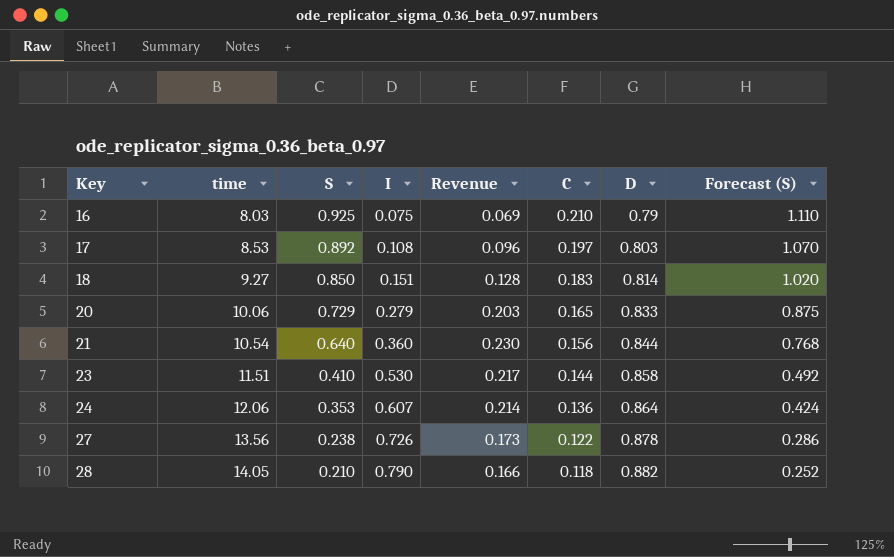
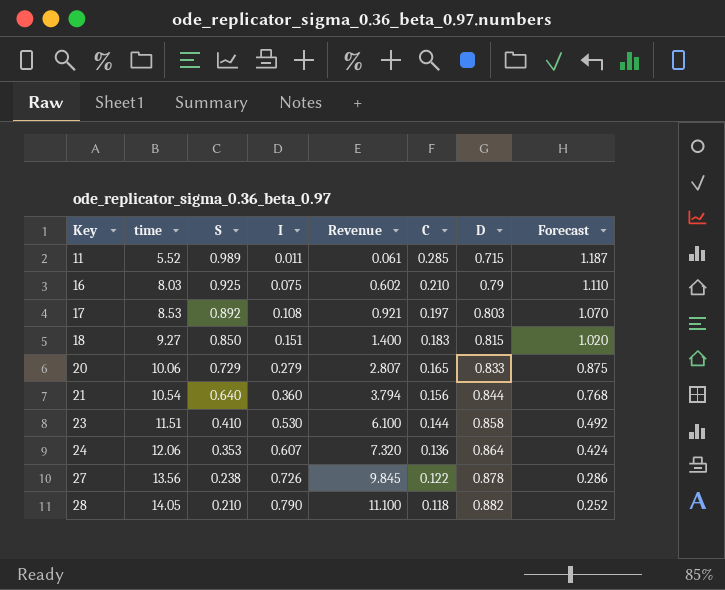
column Revenue | formula: [S] * [I] -> [time] * [I]
column name: Forecast (S) -> Forecast
row 11: none -> 5.52 | 0.989 | 0.011 | 0.061 | 0.285 | 0.715 | 1.187
18 | D: 0.814 -> 0.815

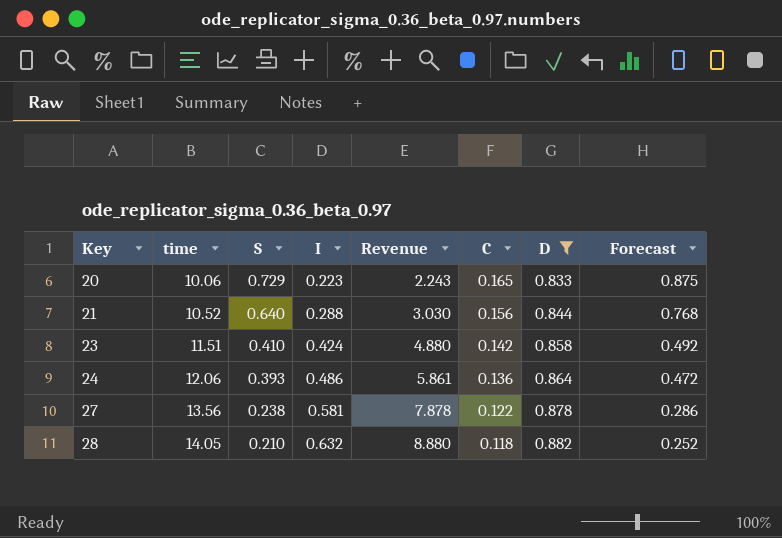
filter: none -> D >= 0.833
20 | I: 0.279 -> 0.223
20 | Revenue: 2.807 -> 2.243
21 | time: 10.54 -> 10.52
21 | I: 0.360 -> 0.288
21 | Revenue: 3.794 -> 3.030
23 | I: 0.530 -> 0.424
23 | Revenue: 6.100 -> 4.880
23 | C: 0.144 -> 0.142
24 | S: 0.353 -> 0.393
24 | I: 0.607 -> 0.486
24 | Revenue: 7.320 -> 5.861
24 | Forecast: 0.424 -> 0.472
27 | I: 0.726 -> 0.581
27 | Revenue: 9.845 -> 7.878
28 | I: 0.790 -> 0.632
28 | Revenue: 11.100 -> 8.880

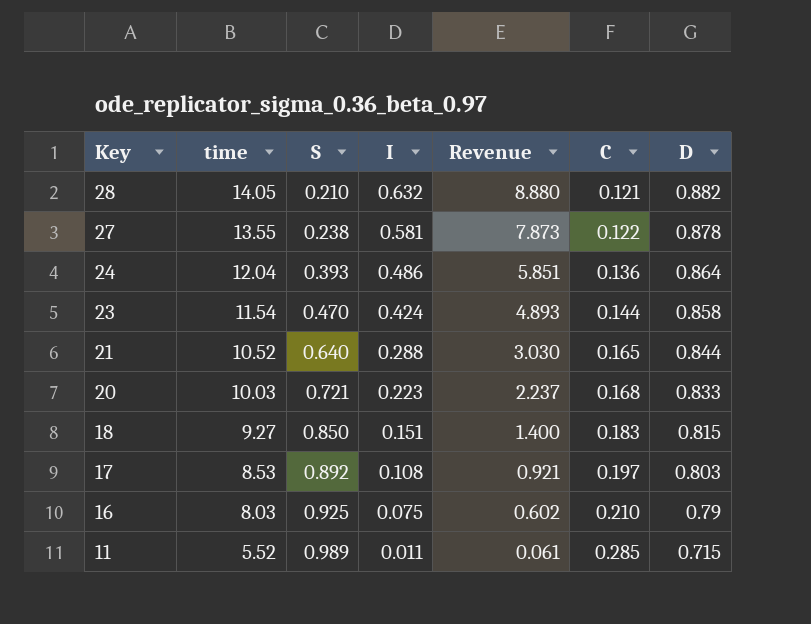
filter: D >= 0.833 -> none
row order: Key ascending -> Key descending
column Forecast | formula: [S] * 1.2 -> none
28 | C: 0.118 -> 0.121
27 | time: 13.56 -> 13.55
27 | Revenue: 7.878 -> 7.873
24 | time: 12.06 -> 12.04
24 | Revenue: 5.861 -> 5.851
23 | time: 11.51 -> 11.54
23 | S: 0.410 -> 0.470
23 | Revenue: 4.880 -> 4.893
23 | C: 0.142 -> 0.144
21 | C: 0.156 -> 0.165
20 | time: 10.06 -> 10.03
20 | S: 0.729 -> 0.721
20 | Revenue: 2.243 -> 2.237
20 | C: 0.165 -> 0.168

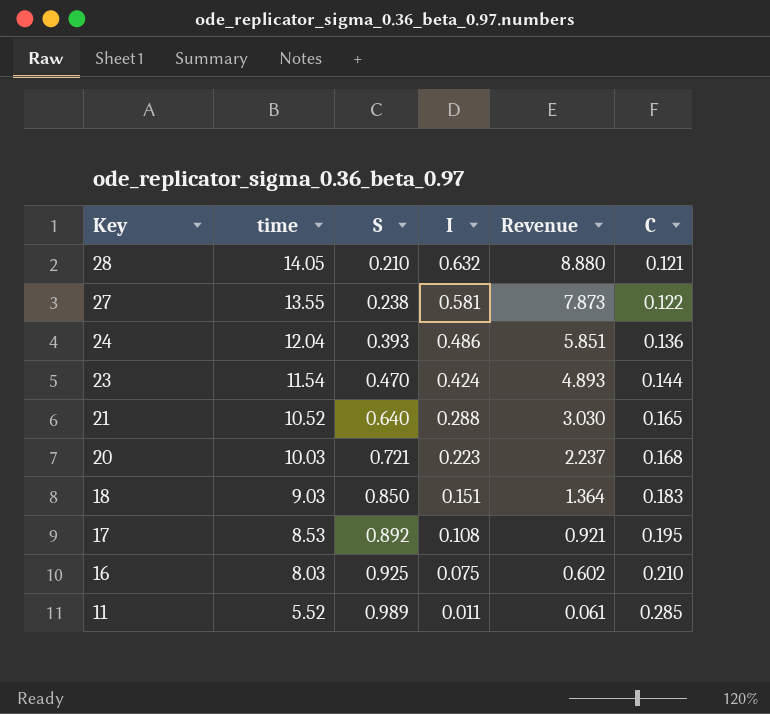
column D | position: 7 -> none
18 | time: 9.27 -> 9.03
18 | Revenue: 1.400 -> 1.364
17 | C: 0.197 -> 0.195

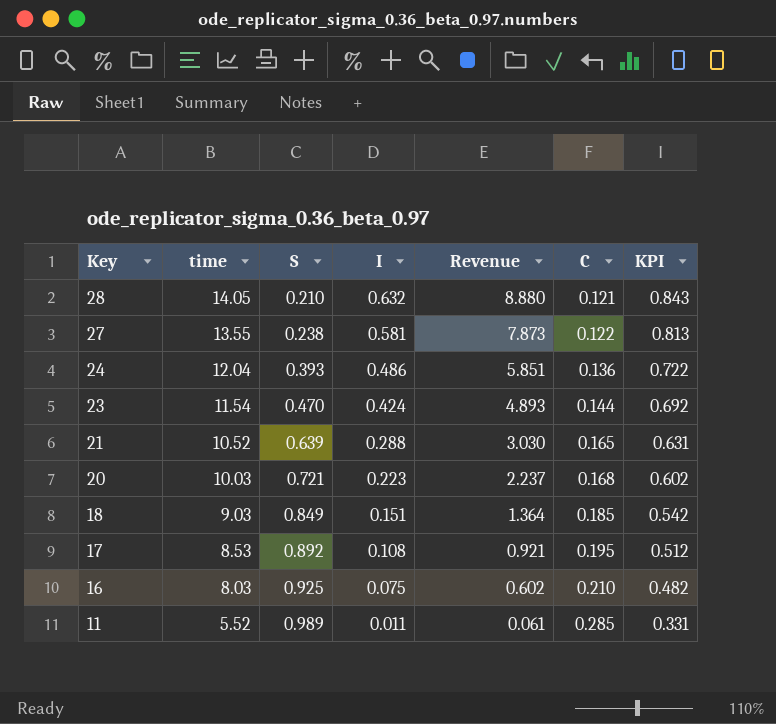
column KPI | formula: none -> [time] * 0.06
21 | S: 0.640 -> 0.639
18 | S: 0.850 -> 0.849
18 | C: 0.183 -> 0.185

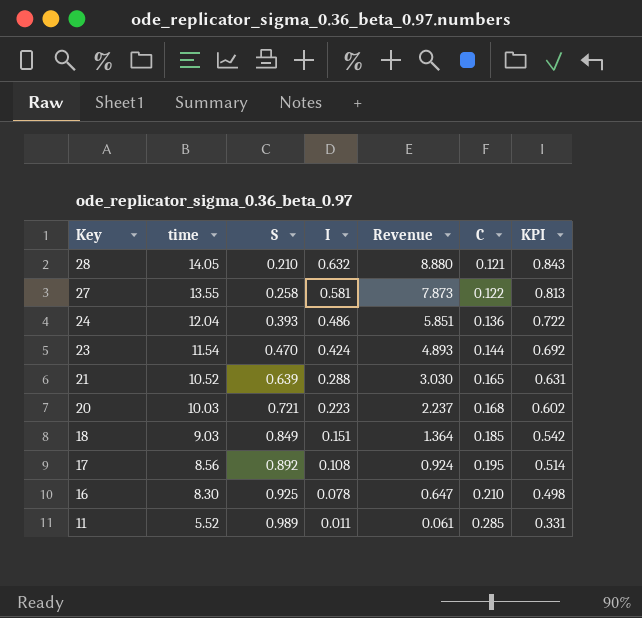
27 | S: 0.238 -> 0.258
17 | time: 8.53 -> 8.56
17 | Revenue: 0.921 -> 0.924
17 | KPI: 0.512 -> 0.514
16 | time: 8.03 -> 8.30
16 | I: 0.075 -> 0.078
16 | Revenue: 0.602 -> 0.647
16 | KPI: 0.482 -> 0.498

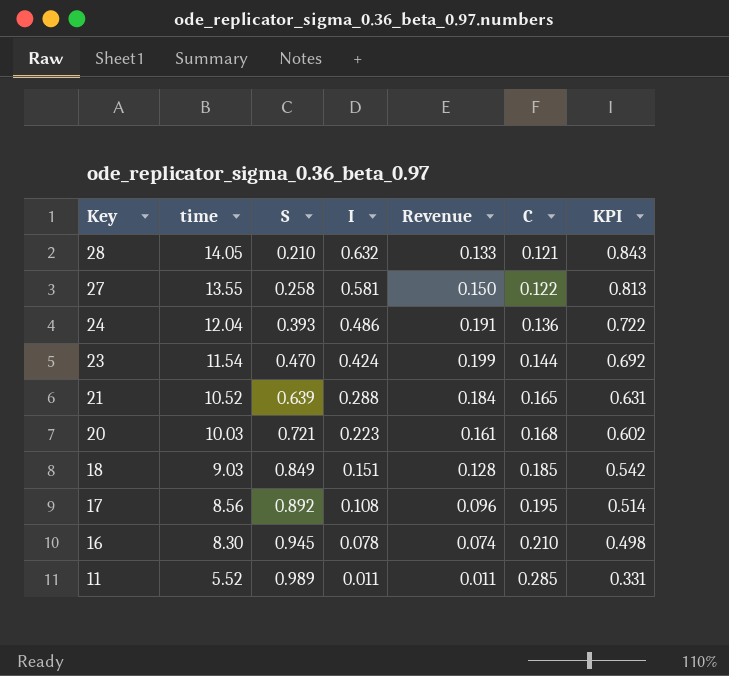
column Revenue | formula: [time] * [I] -> [S] * [I]
16 | S: 0.925 -> 0.945

